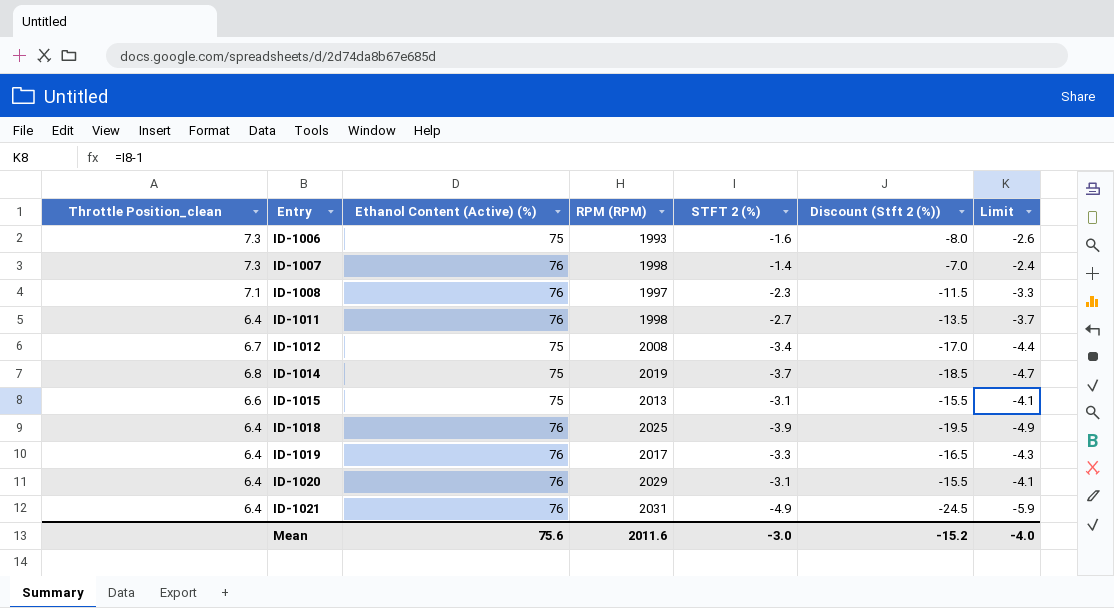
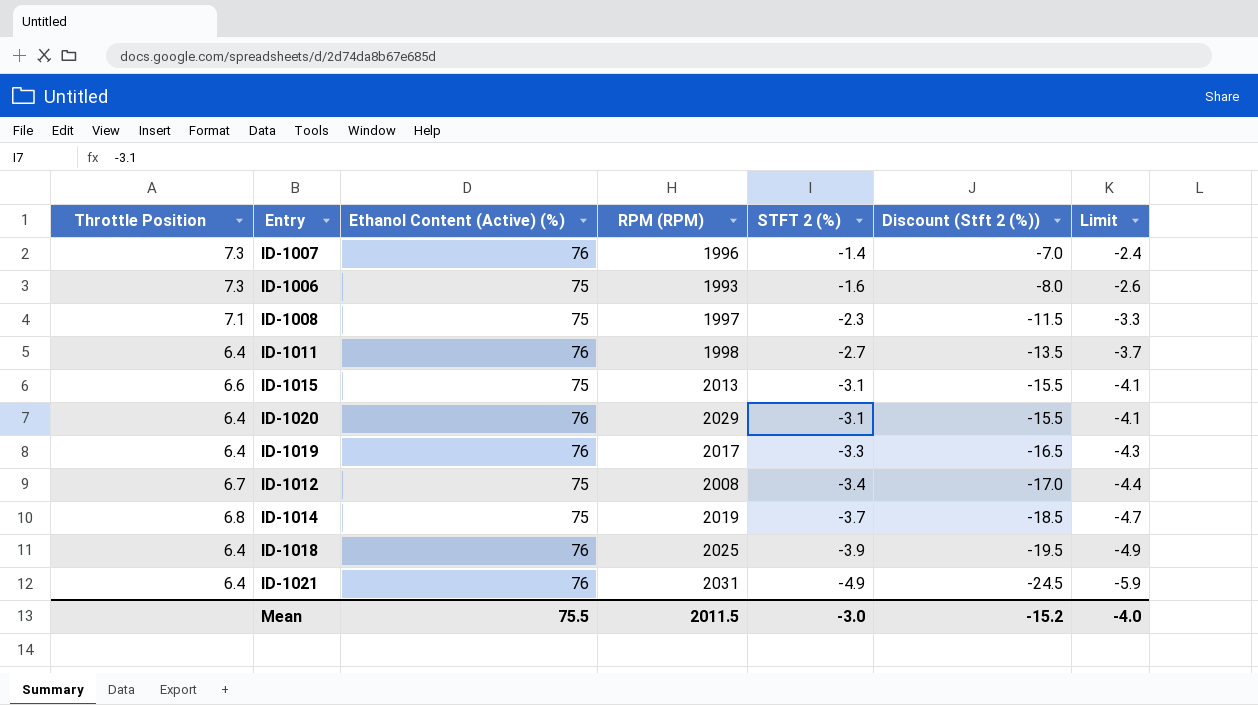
row order: Entry ascending -> STFT 2 (%) descending
column name: Throttle Position_clean -> Throttle Position
ID-1007 | RPM (RPM): 1998 -> 1996
ID-1008 | Ethanol Content (Active) (%): 76 -> 75
Mean | Ethanol Content (Active) (%): 75.6 -> 75.5
Mean | RPM (RPM): 2011.6 -> 2011.5

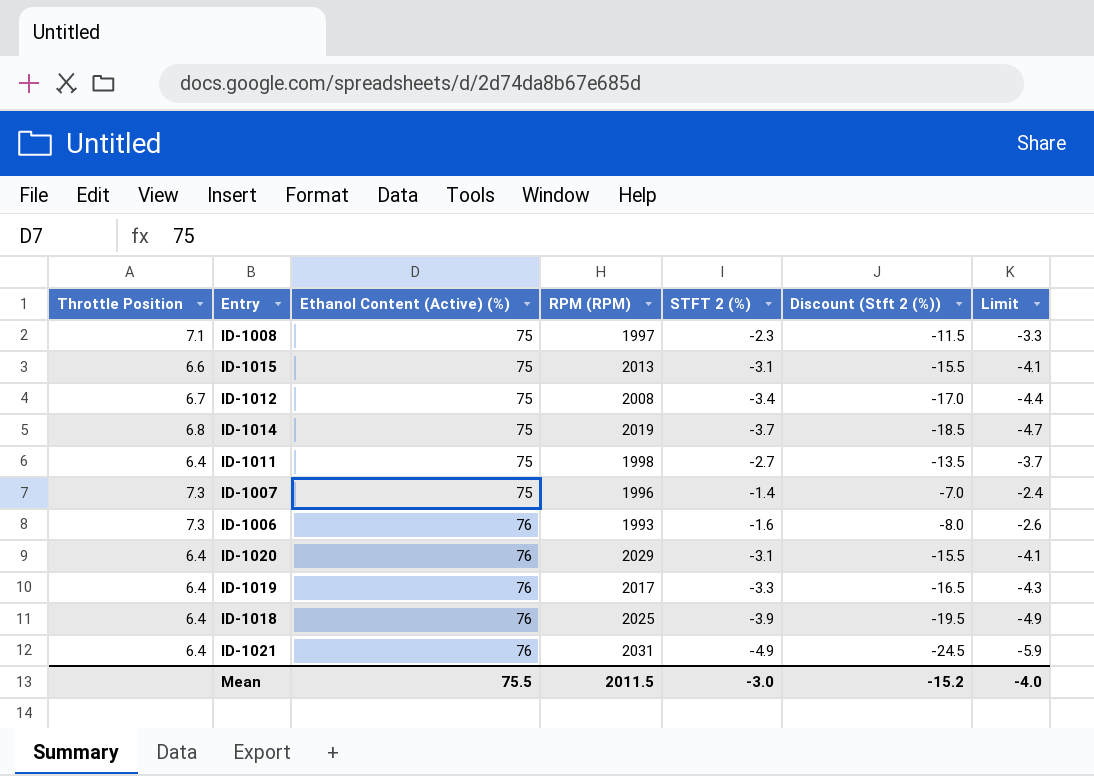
row order: STFT 2 (%) descending -> Ethanol Content (Active) (%) ascending
ID-1011 | Ethanol Content (Active) (%): 76 -> 75
ID-1007 | Ethanol Content (Active) (%): 76 -> 75
ID-1006 | Ethanol Content (Active) (%): 75 -> 76

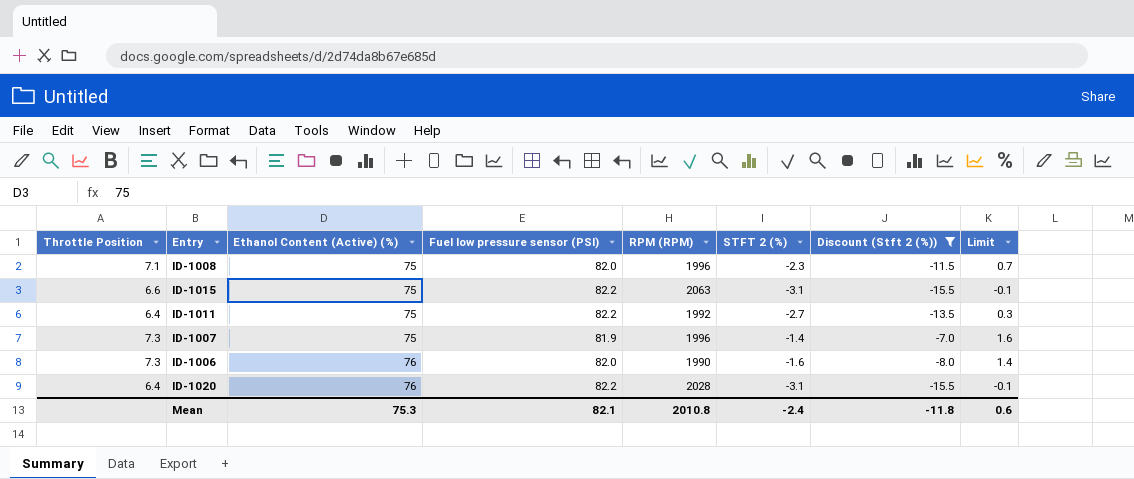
filter: none -> Discount (Stft 2 (%)) >= -15.5
column Fuel low pressure sensor (PSI) | position: none -> 4
column Limit | formula: [STFT 2 (%)] - 1 -> [STFT 2 (%)] + 3
ID-1008 | RPM (RPM): 1997 -> 1996
ID-1015 | RPM (RPM): 2013 -> 2063
ID-1011 | RPM (RPM): 1998 -> 1992
ID-1006 | RPM (RPM): 1993 -> 1990
ID-1020 | RPM (RPM): 2029 -> 2028
Mean | Ethanol Content (Active) (%): 75.5 -> 75.3
Mean | RPM (RPM): 2011.5 -> 2010.8
Mean | STFT 2 (%): -3.0 -> -2.4
Mean | Discount (Stft 2 (%)): -15.2 -> -11.8
Mean | Limit: -4.0 -> 0.6

